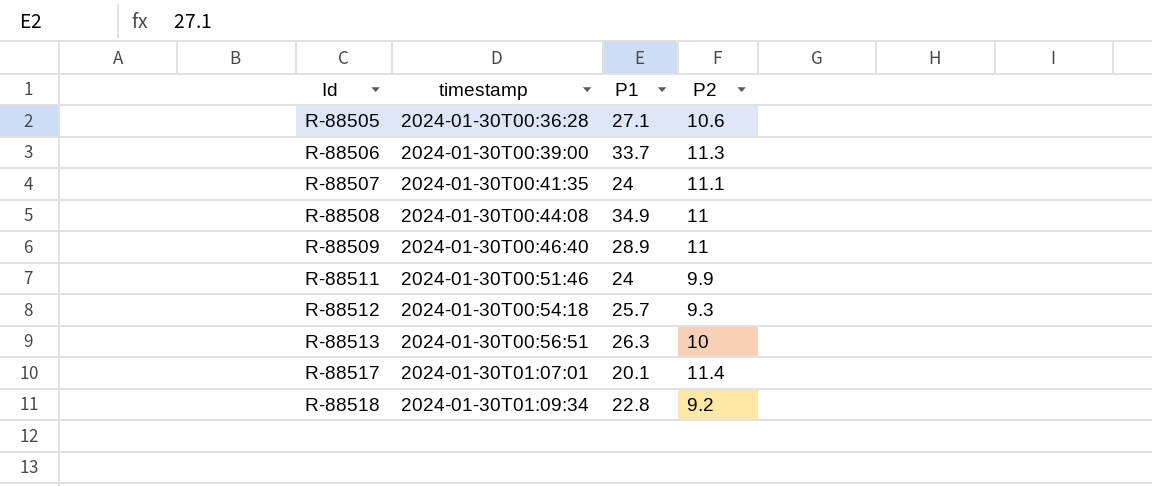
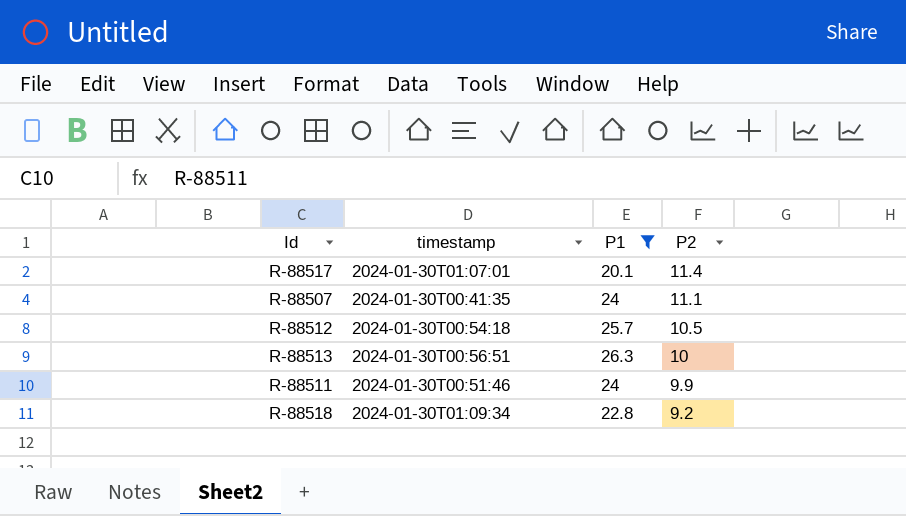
filter: none -> P1 <= 26.3
row order: Id ascending -> P2 descending
R-88512 | P2: 9.3 -> 10.5

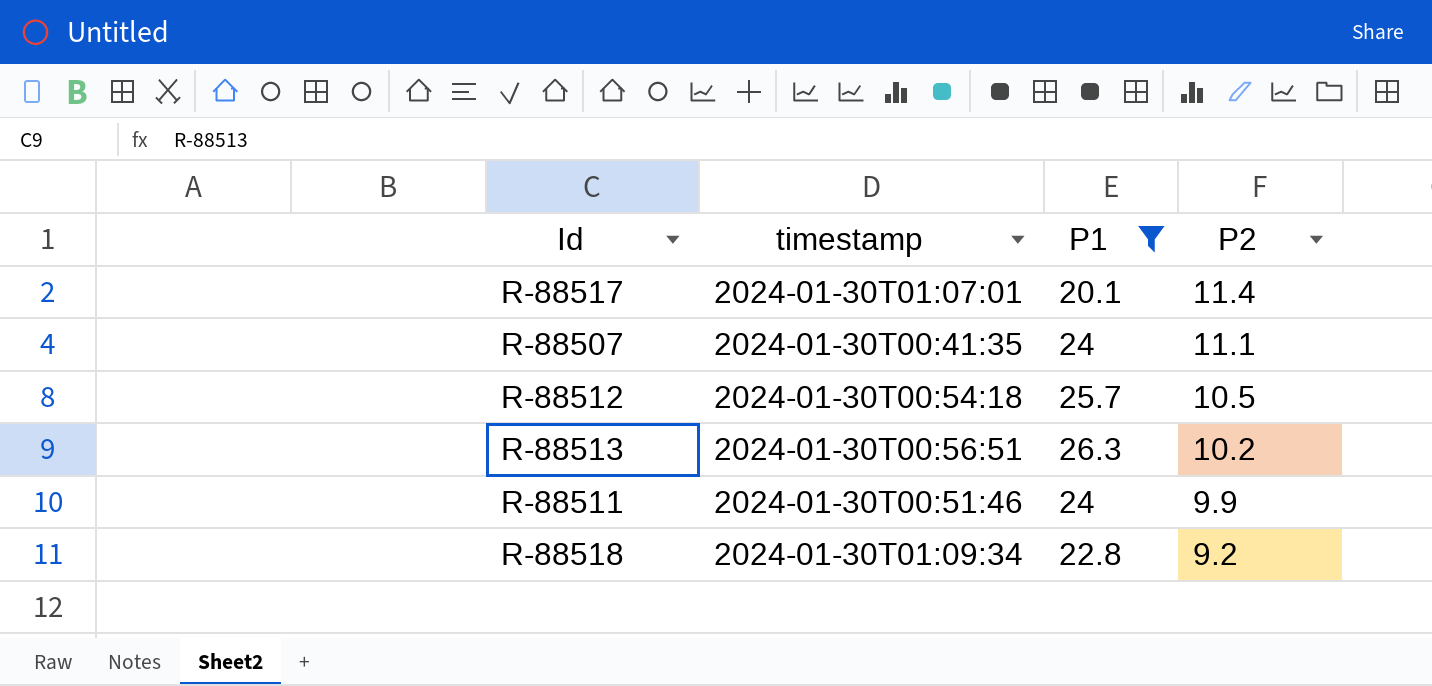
R-88513 | P2: 10 -> 10.2

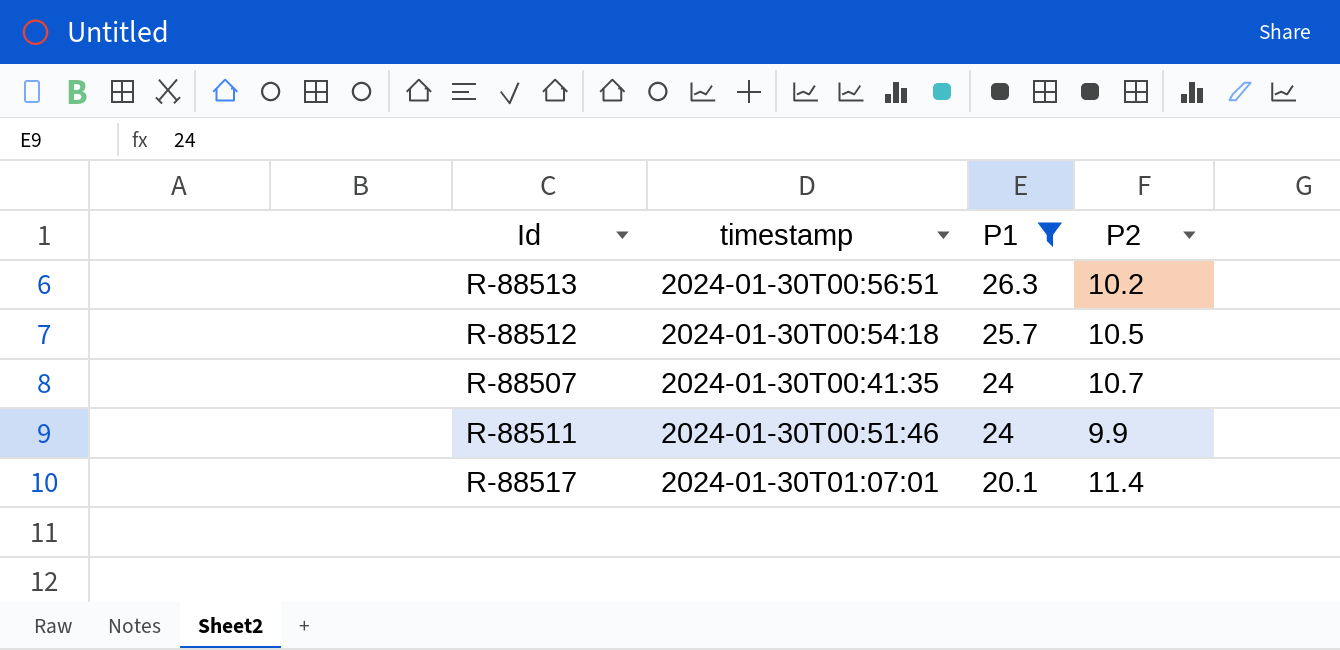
row order: P2 descending -> P1 descending
row R-88518: 2024-01-30T01:09:34 | 22.8 | 9.2 -> none
R-88507 | P2: 11.1 -> 10.7

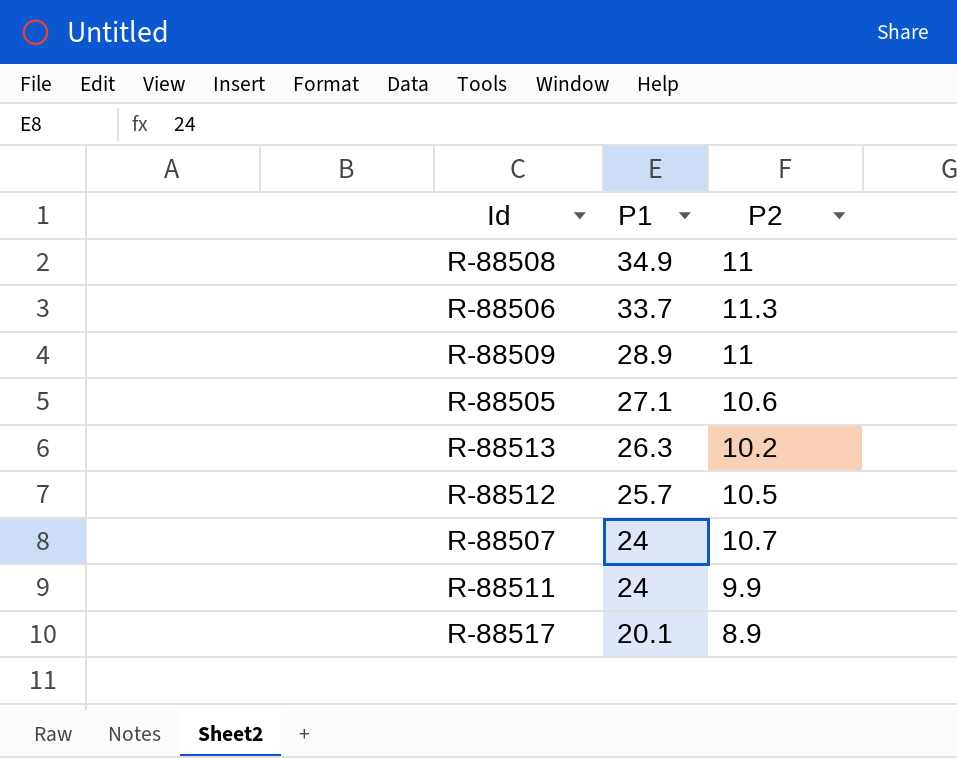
filter: P1 <= 26.3 -> none
column timestamp | position: 2 -> none
R-88517 | P2: 11.4 -> 8.9

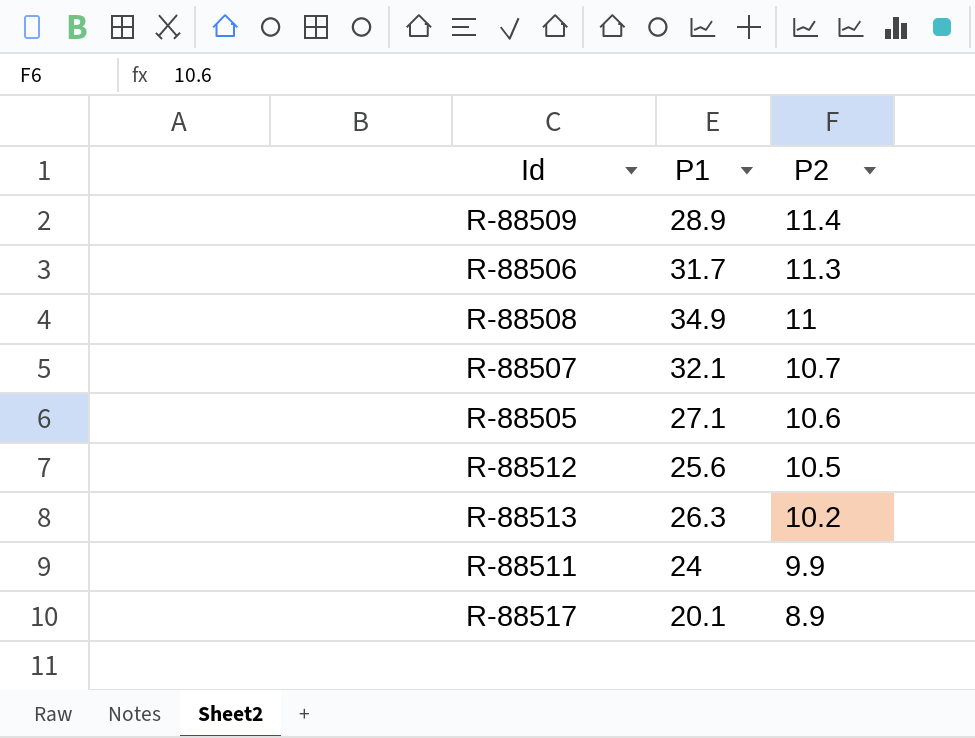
row order: P1 descending -> P2 descending
R-88509 | P2: 11 -> 11.4
R-88506 | P1: 33.7 -> 31.7
R-88507 | P1: 24 -> 32.1
R-88512 | P1: 25.7 -> 25.6

